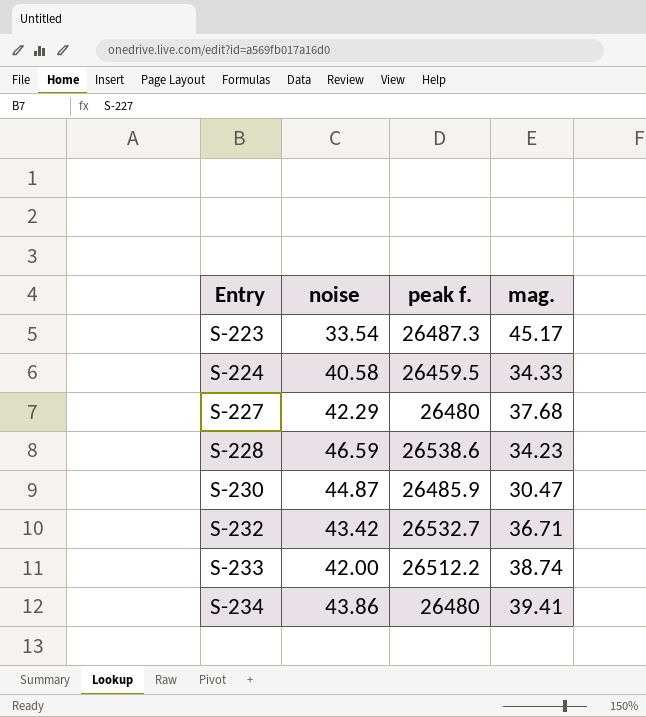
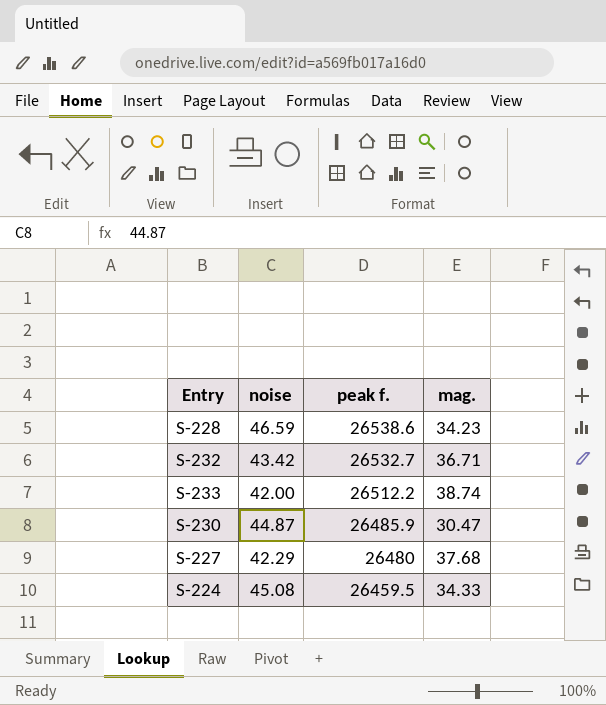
row order: Entry ascending -> peak f. descending
row S-223: 33.54 | 26487.3 | 45.17 -> none
row S-234: 43.86 | 26480 | 39.41 -> none
S-224 | noise: 40.58 -> 45.08

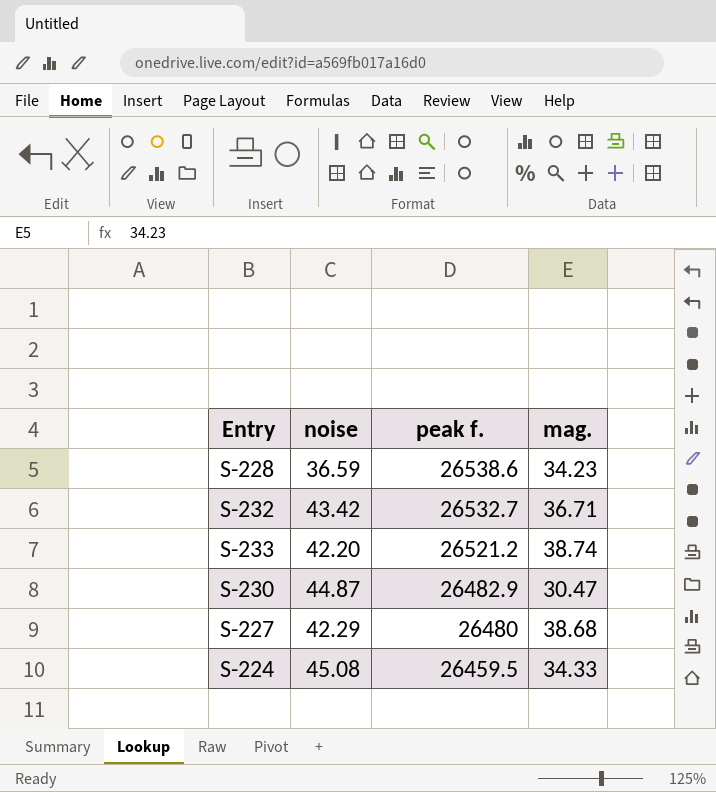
S-228 | noise: 46.59 -> 36.59
S-233 | noise: 42.00 -> 42.20
S-233 | peak f.: 26512.2 -> 26521.2
S-230 | peak f.: 26485.9 -> 26482.9
S-227 | mag.: 37.68 -> 38.68

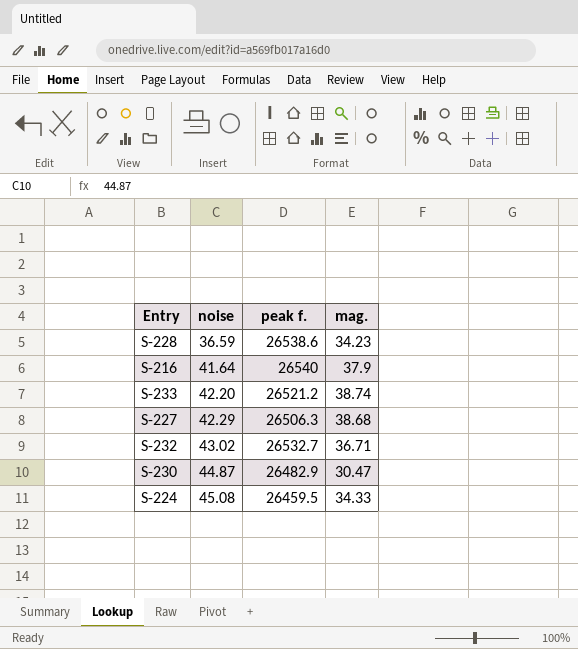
row order: peak f. descending -> noise ascending
row S-216: none -> 41.64 | 26540 | 37.9
S-227 | peak f.: 26480 -> 26506.3
S-232 | noise: 43.42 -> 43.02

